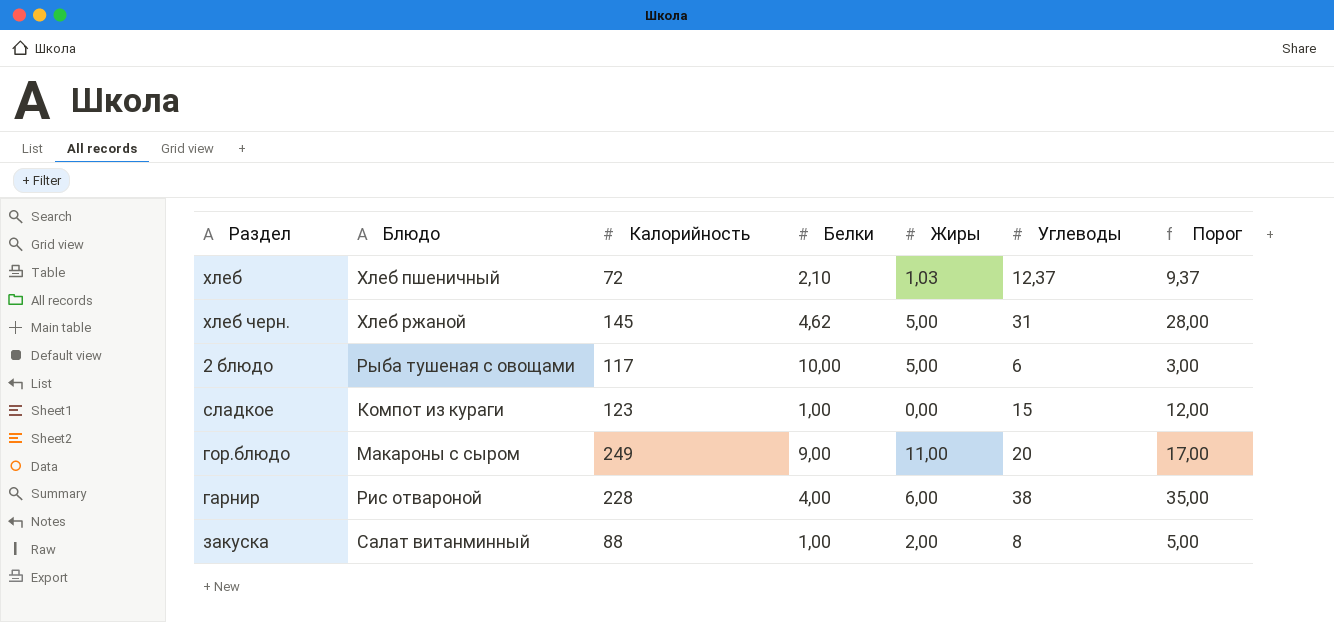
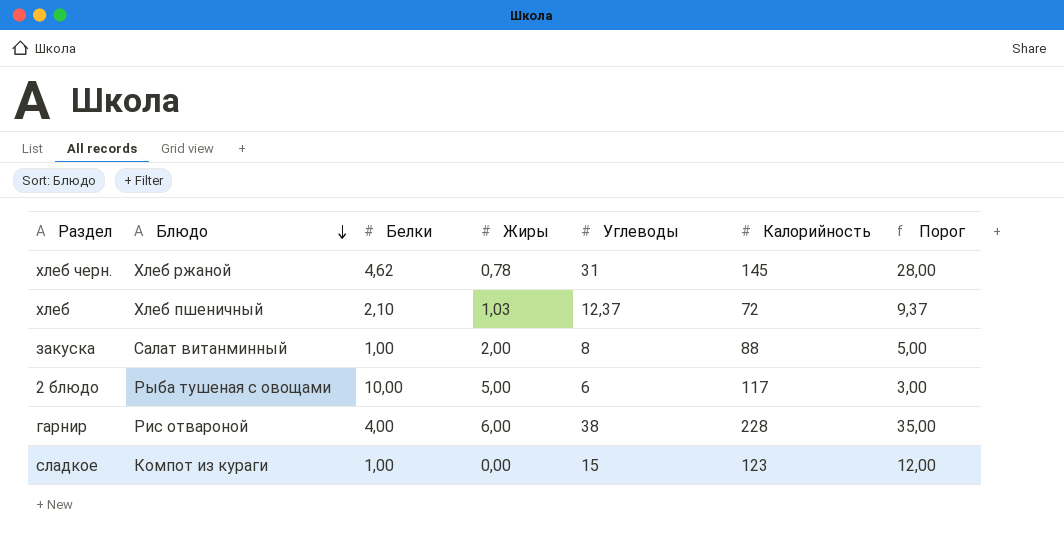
row order: none -> Блюдо descending
column Калорийность | position: 3 -> 6
row гор.блюдо: Макароны с сыром | 249 | 9,00 | 11,00 | 20 | 17,00 -> none
хлеб черн. | Жиры: 5,00 -> 0,78

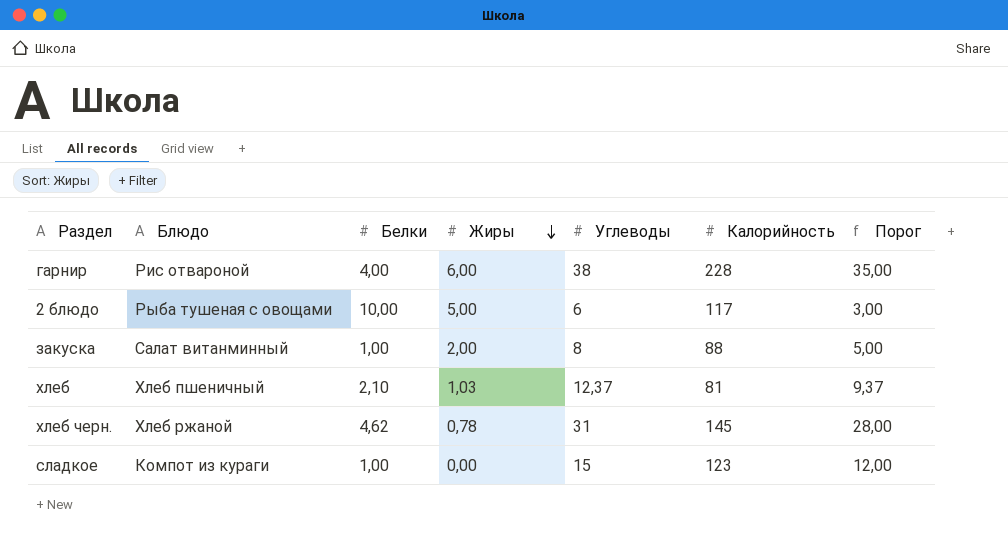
row order: Блюдо descending -> Жиры descending
хлеб | Калорийность: 72 -> 81

